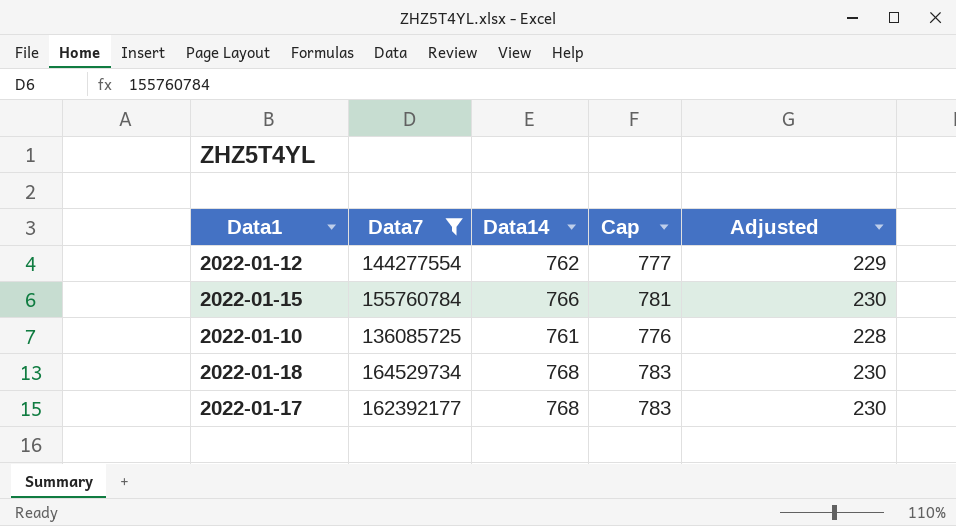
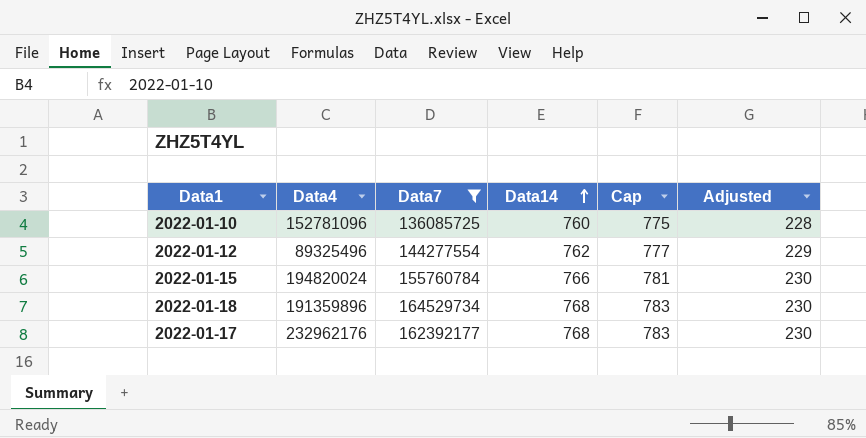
row order: none -> Data14 ascending
column Data4 | position: none -> 2
2022-01-10 | Data14: 761 -> 760
2022-01-10 | Cap: 776 -> 775

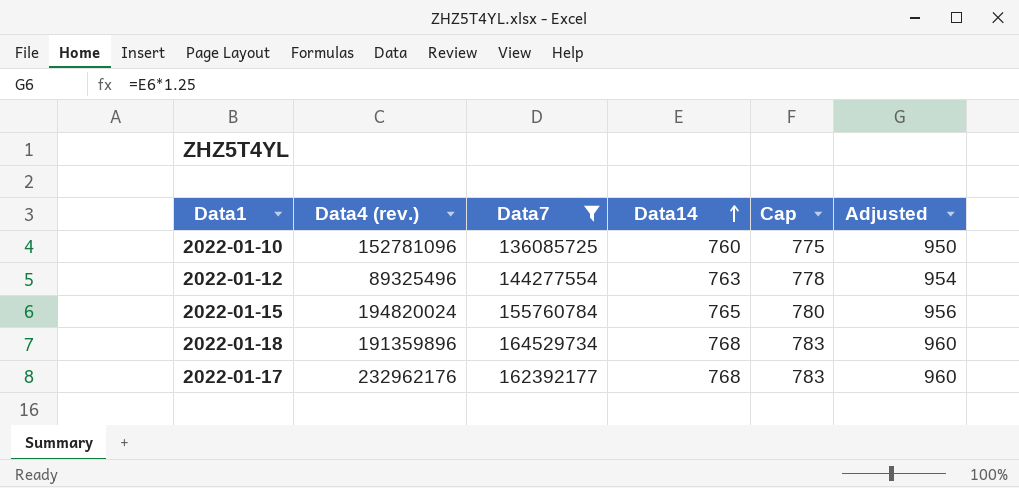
column name: Data4 -> Data4 (rev.)
column Adjusted | formula: [Data14] * 0.3 -> [Data14] * 1.25
2022-01-12 | Data14: 762 -> 763
2022-01-12 | Cap: 777 -> 778
2022-01-15 | Data14: 766 -> 765
2022-01-15 | Cap: 781 -> 780

